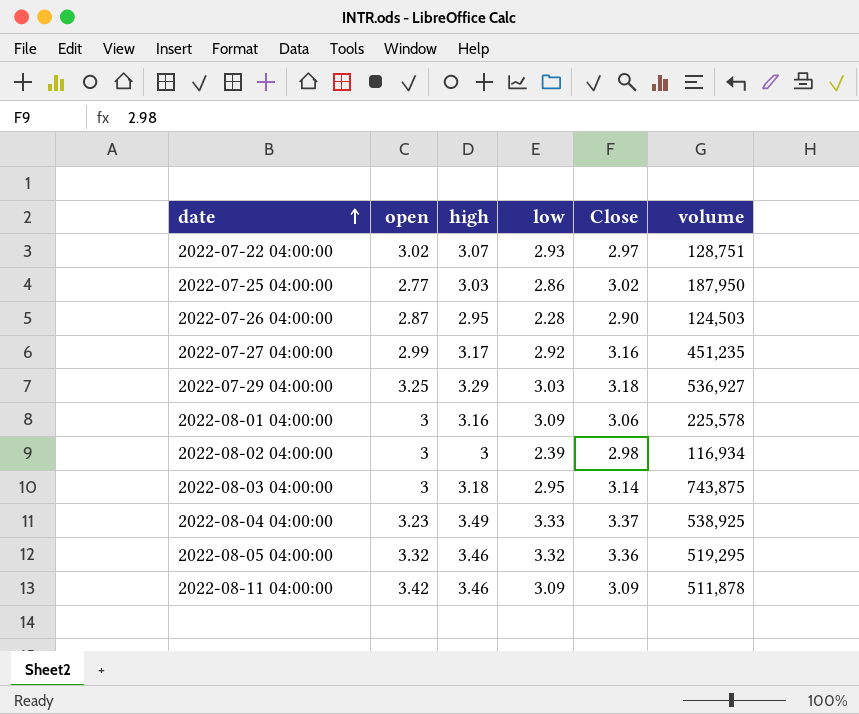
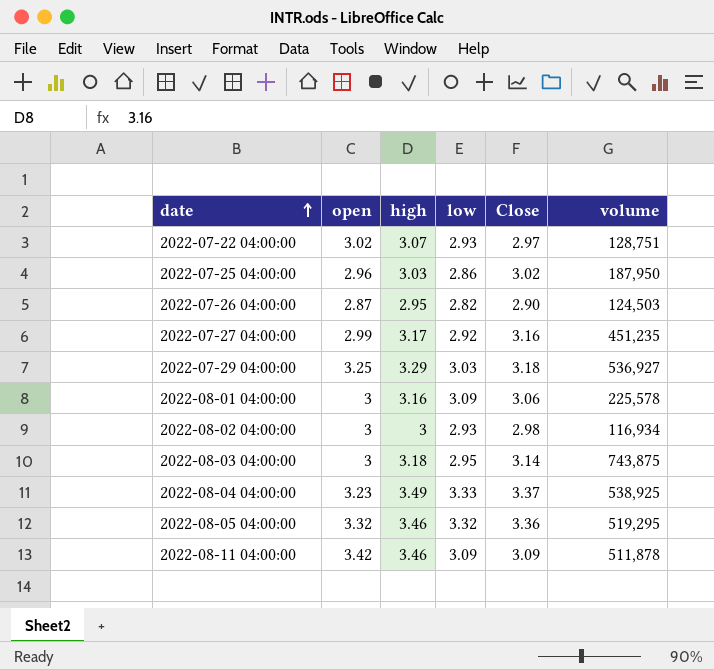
2022-07-25 04:00:00 | open: 2.77 -> 2.96
2022-07-26 04:00:00 | low: 2.28 -> 2.82
2022-08-02 04:00:00 | low: 2.39 -> 2.93

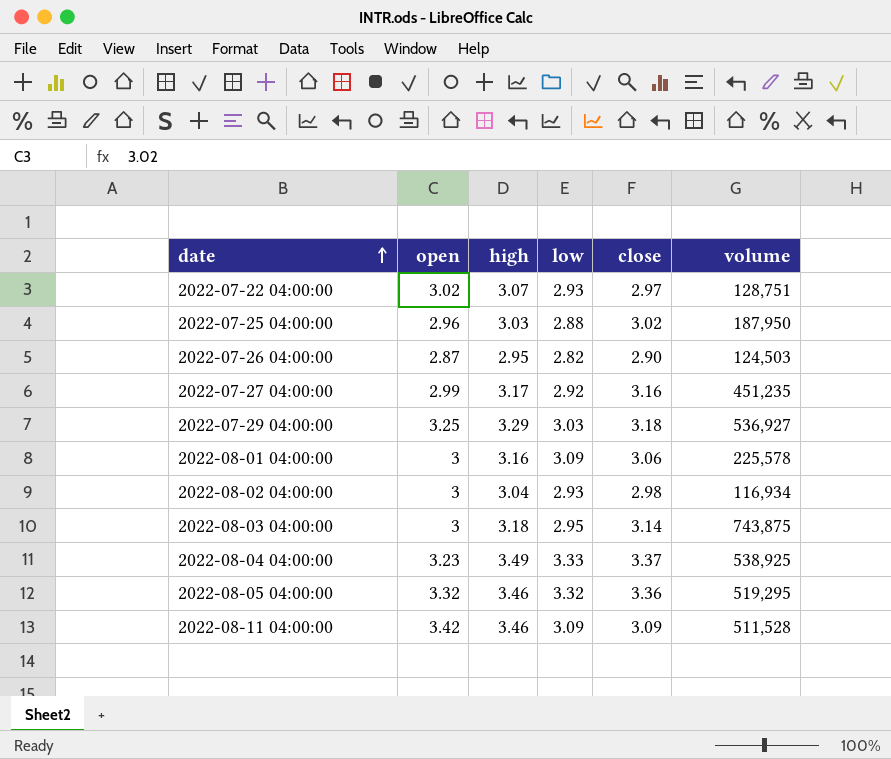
column name: Close -> close
2022-07-25 04:00:00 | low: 2.86 -> 2.88
2022-08-02 04:00:00 | high: 3 -> 3.04
2022-08-11 04:00:00 | volume: 511,878 -> 511,528

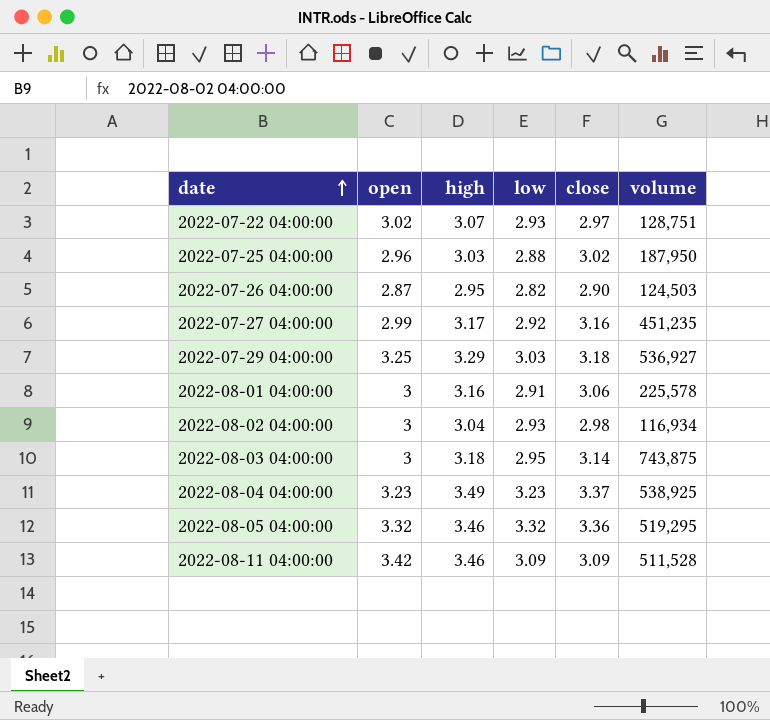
2022-08-01 04:00:00 | low: 3.09 -> 2.91
2022-08-04 04:00:00 | low: 3.33 -> 3.23

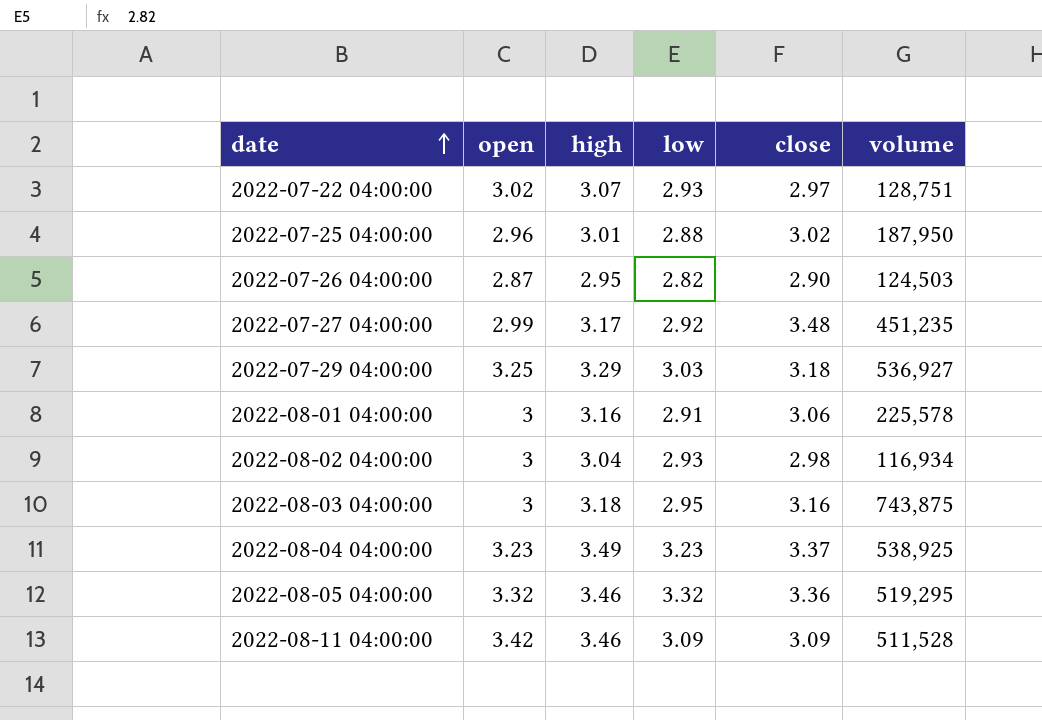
2022-07-25 04:00:00 | high: 3.03 -> 3.01
2022-07-27 04:00:00 | close: 3.16 -> 3.48
2022-08-03 04:00:00 | close: 3.14 -> 3.16

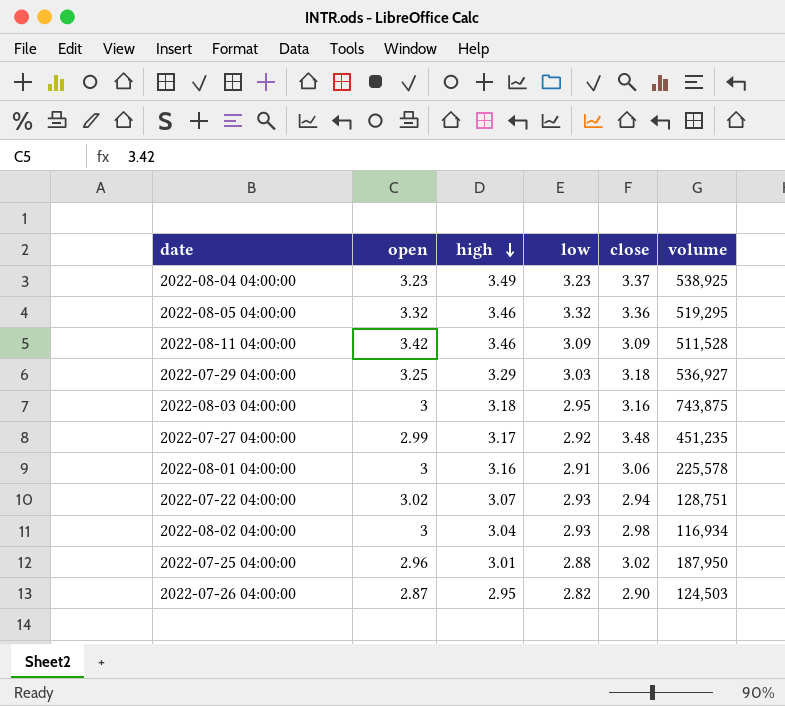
row order: date ascending -> high descending
2022-07-22 04:00:00 | close: 2.97 -> 2.94

